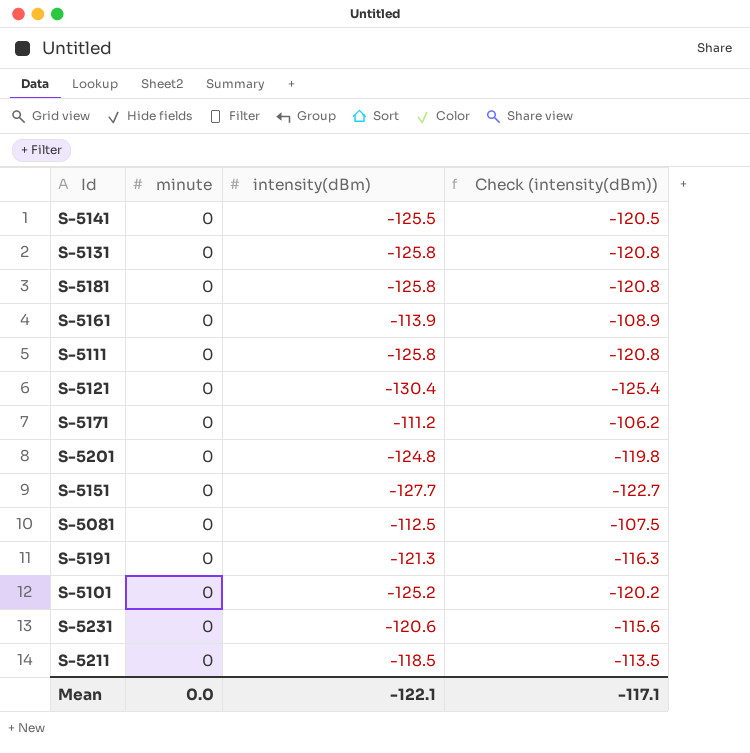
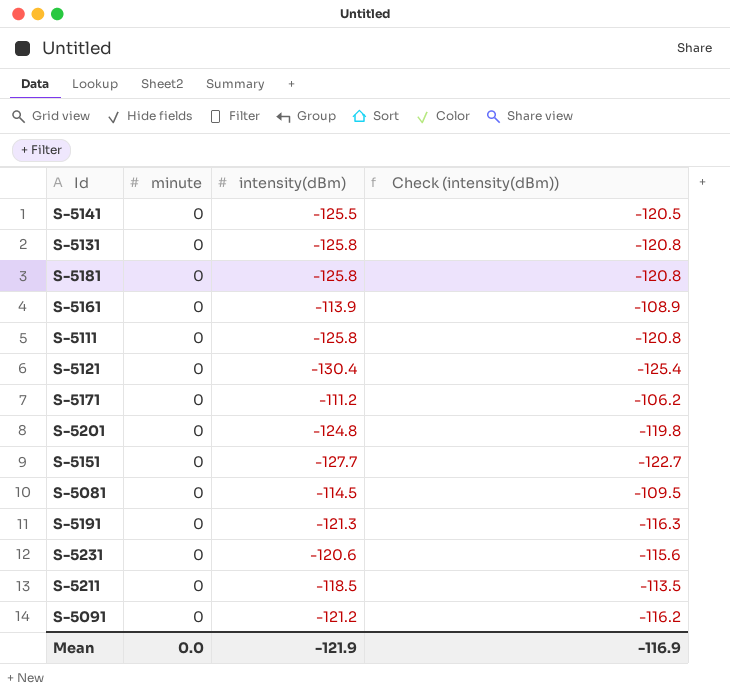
row S-5101: 0 | -125.2 | -120.2 -> none
S-5081 | intensity(dBm): -112.5 -> -114.5
S-5081 | Check (intensity(dBm)): -107.5 -> -109.5
row S-5091: none -> 0 | -121.2 | -116.2
Mean | intensity(dBm): -122.1 -> -121.9
Mean | Check (intensity(dBm)): -117.1 -> -116.9

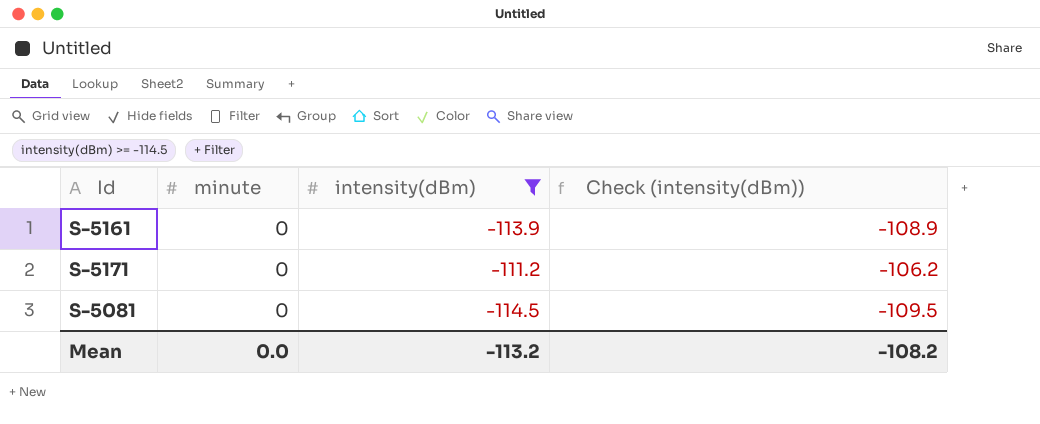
filter: none -> intensity(dBm) >= -114.5
Mean | intensity(dBm): -121.9 -> -113.2
Mean | Check (intensity(dBm)): -116.9 -> -108.2

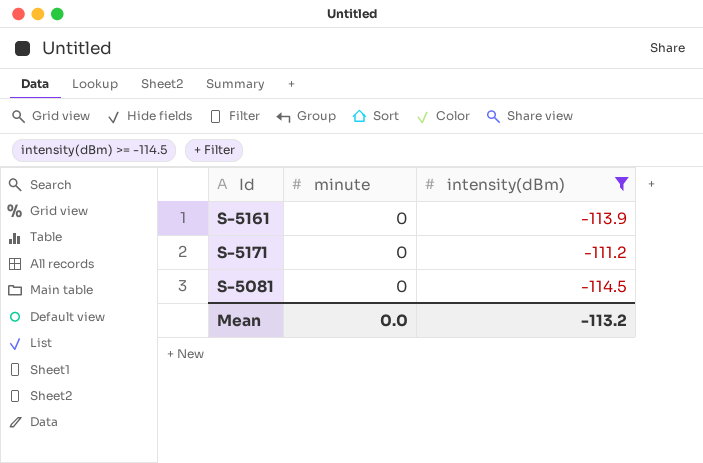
column Check (intensity(dBm)) | formula: [intensity(dBm)] + 5 -> none

